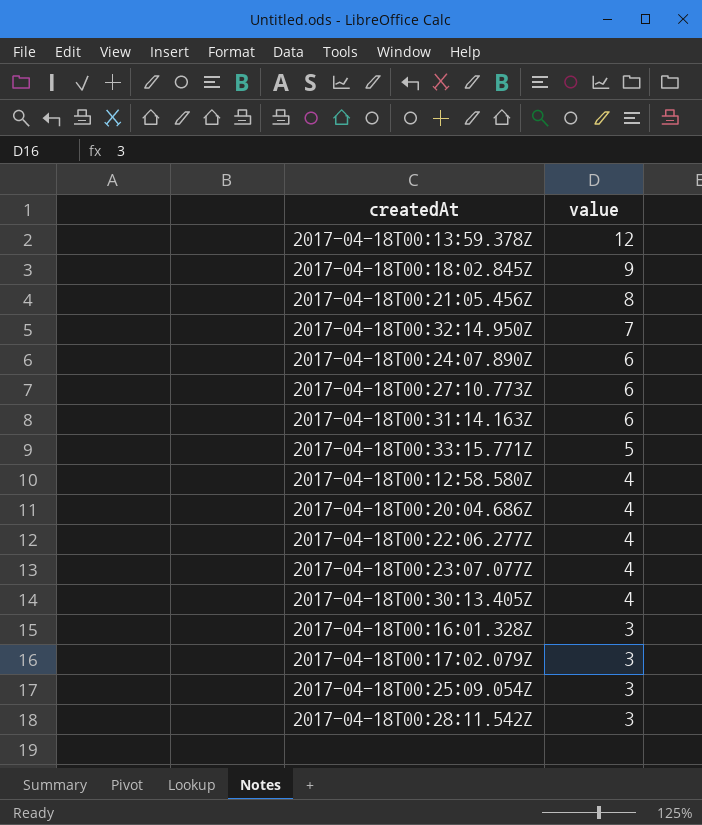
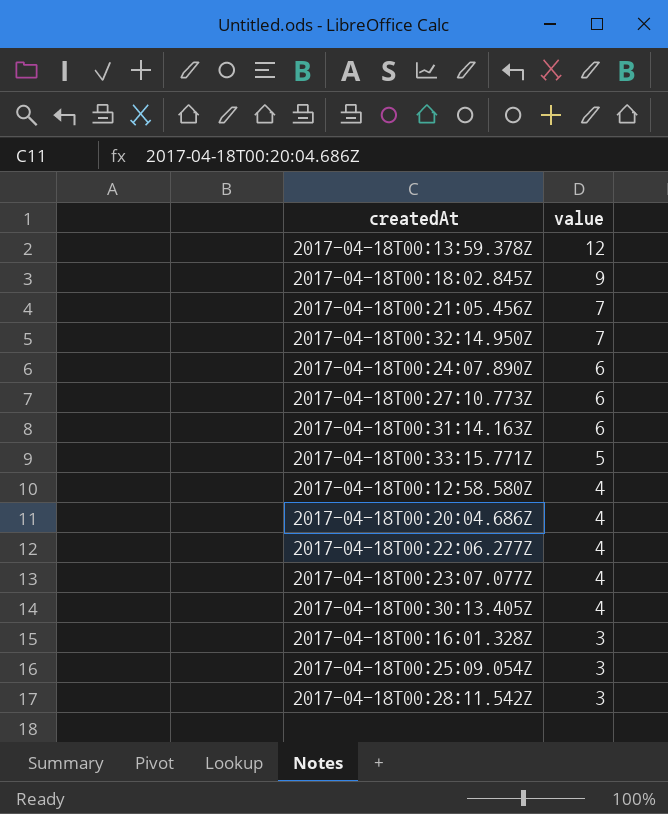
row 2017-04-18T00:17:02.079Z: 3 -> none
2017-04-18T00:21:05.456Z | value: 8 -> 7

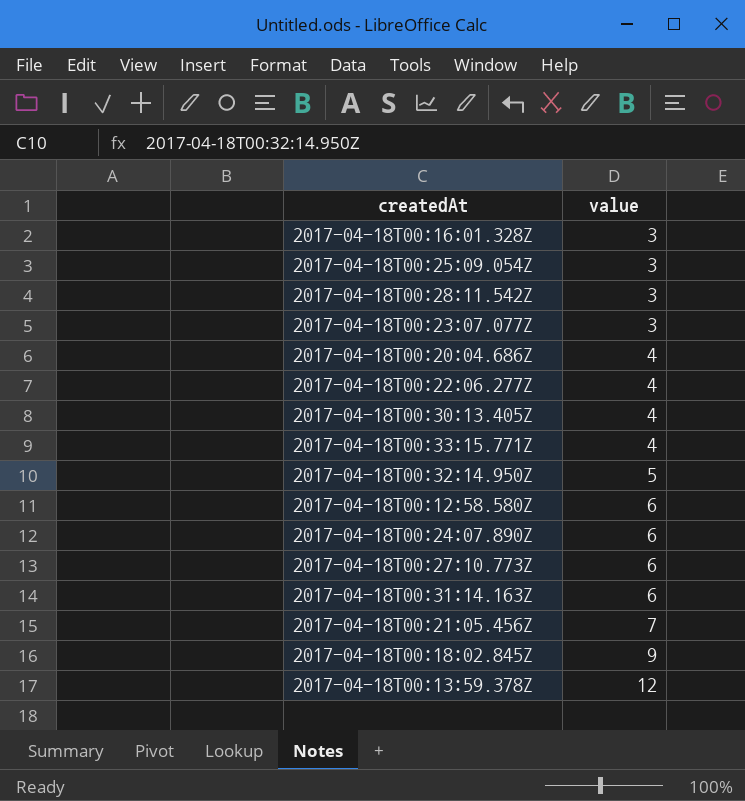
row order: value descending -> value ascending
2017-04-18T00:23:07.077Z | value: 4 -> 3
2017-04-18T00:33:15.771Z | value: 5 -> 4
2017-04-18T00:32:14.950Z | value: 7 -> 5
2017-04-18T00:12:58.580Z | value: 4 -> 6

